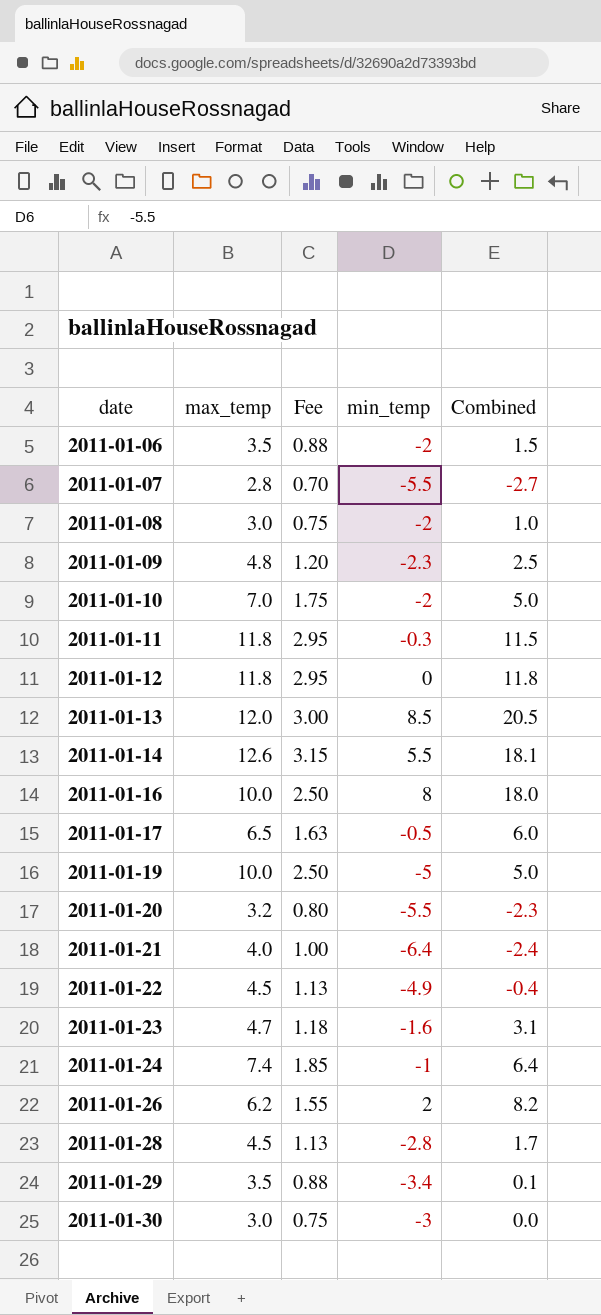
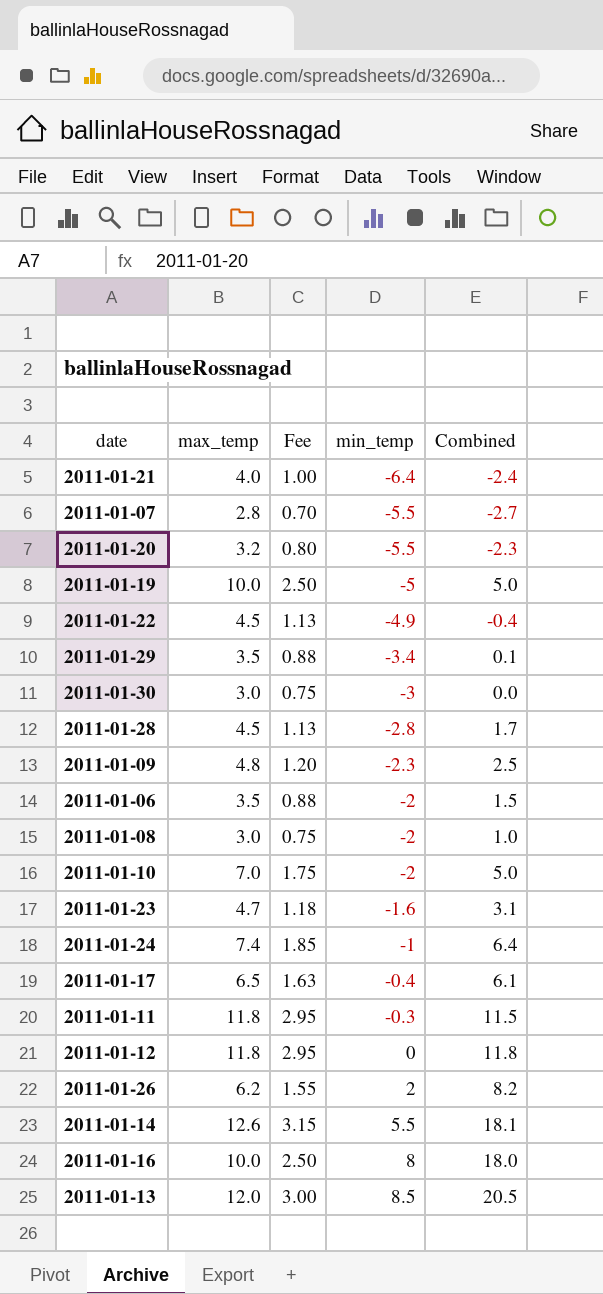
row order: date ascending -> min_temp ascending
2011-01-17 | min_temp: -0.5 -> -0.4
2011-01-17 | Combined: 6.0 -> 6.1

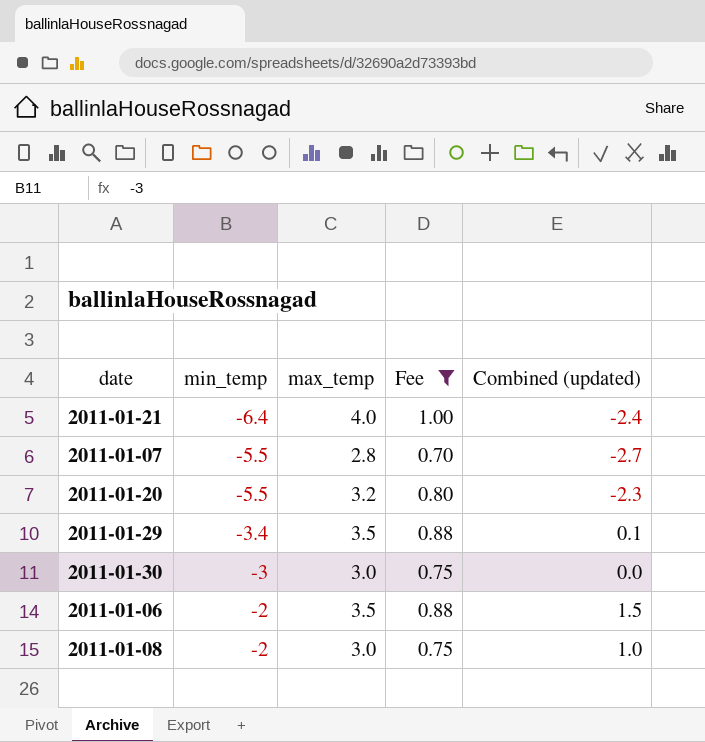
filter: none -> Fee <= 1.00
column min_temp | position: 4 -> 2
column name: Combined -> Combined (updated)

